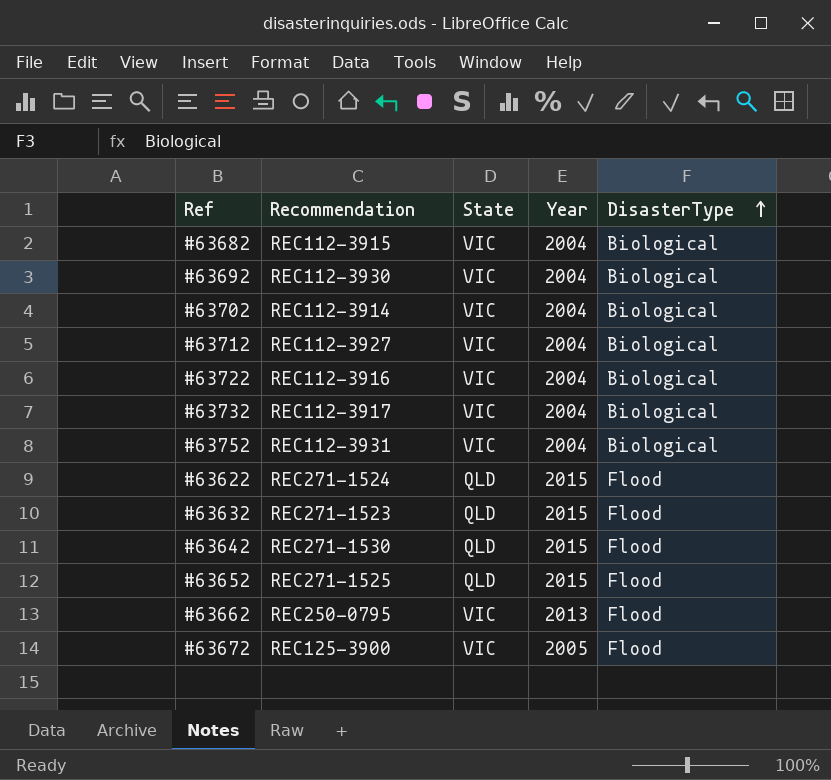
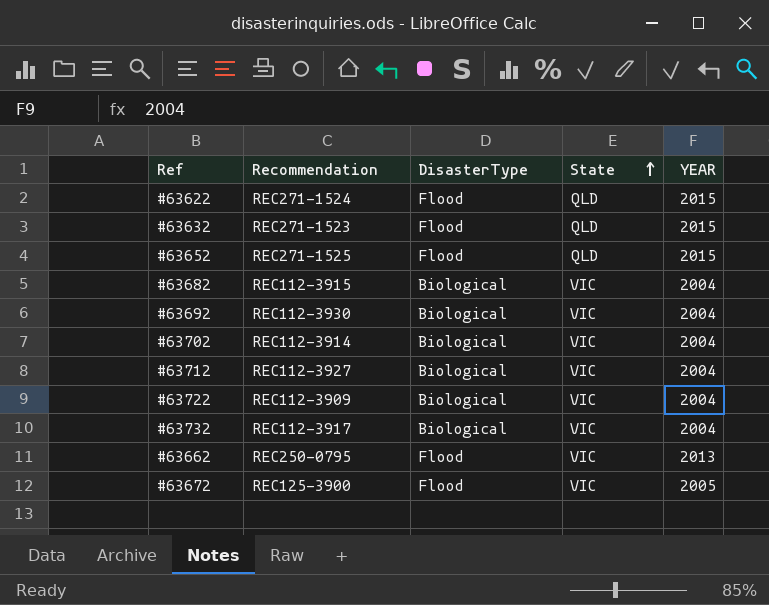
row order: DisasterType ascending -> State ascending
column DisasterType | position: 5 -> 3
column name: Year -> YEAR
row #63752: REC112-3931 | VIC | 2004 | Biological -> none
row #63642: REC271-1530 | QLD | 2015 | Flood -> none
#63722 | Recommendation: REC112-3916 -> REC112-3909

